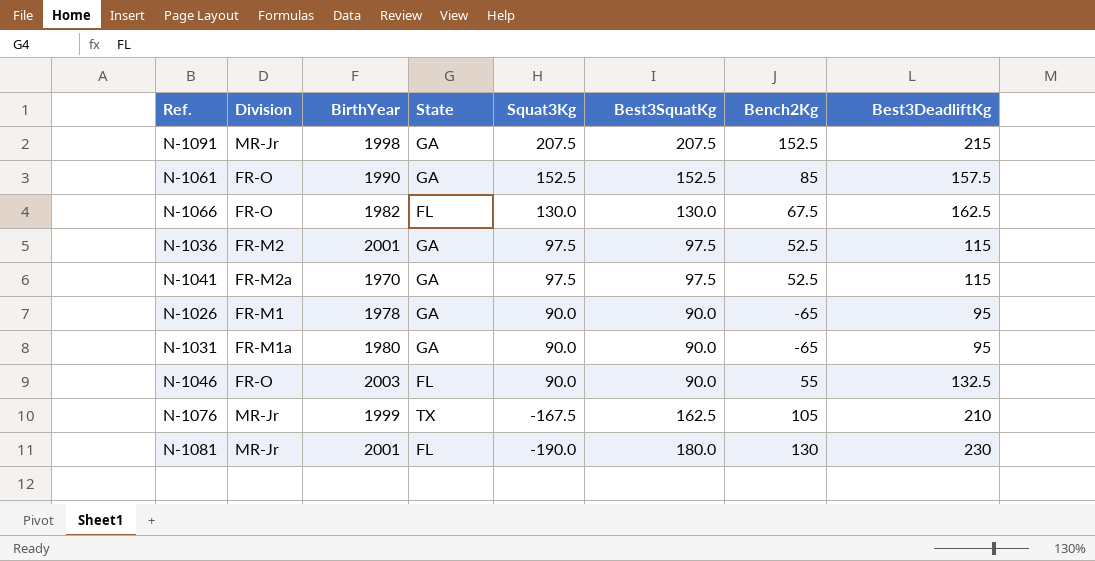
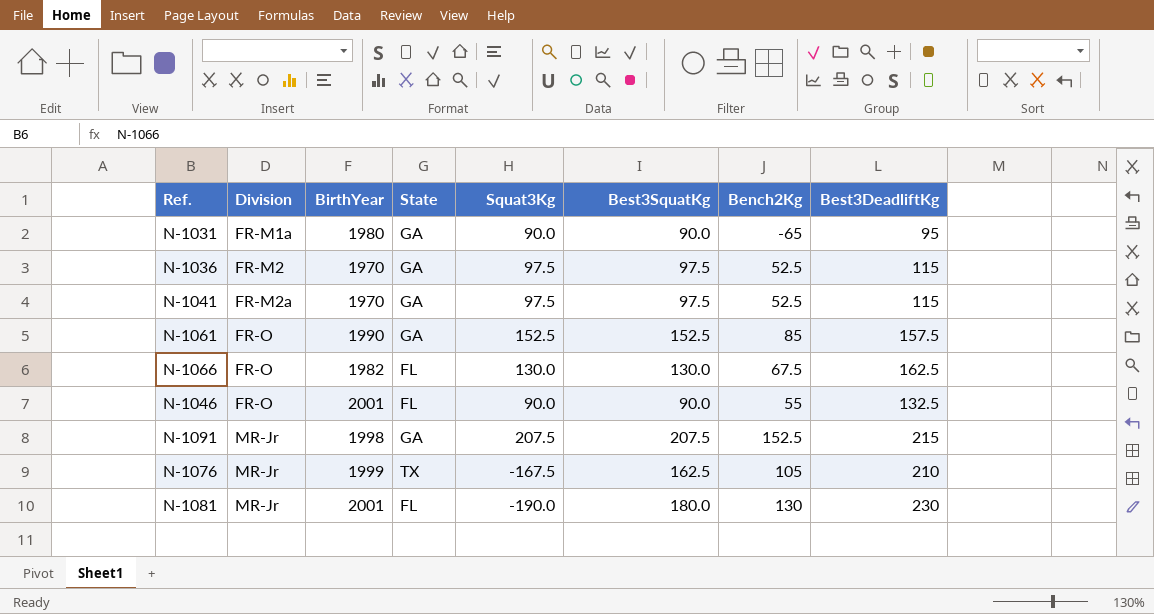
row order: Squat3Kg descending -> Division ascending
row N-1026: FR-M1 | 1978 | GA | 90.0 | 90.0 | -65 | 95 -> none
N-1036 | BirthYear: 2001 -> 1970
N-1046 | BirthYear: 2003 -> 2001

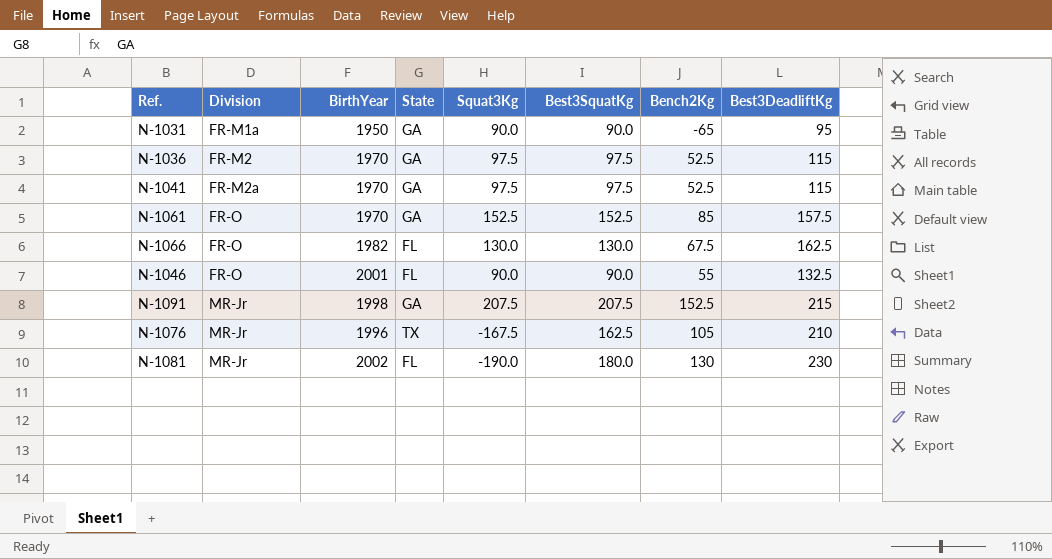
N-1031 | BirthYear: 1980 -> 1950
N-1061 | BirthYear: 1990 -> 1970
N-1076 | BirthYear: 1999 -> 1996
N-1081 | BirthYear: 2001 -> 2002

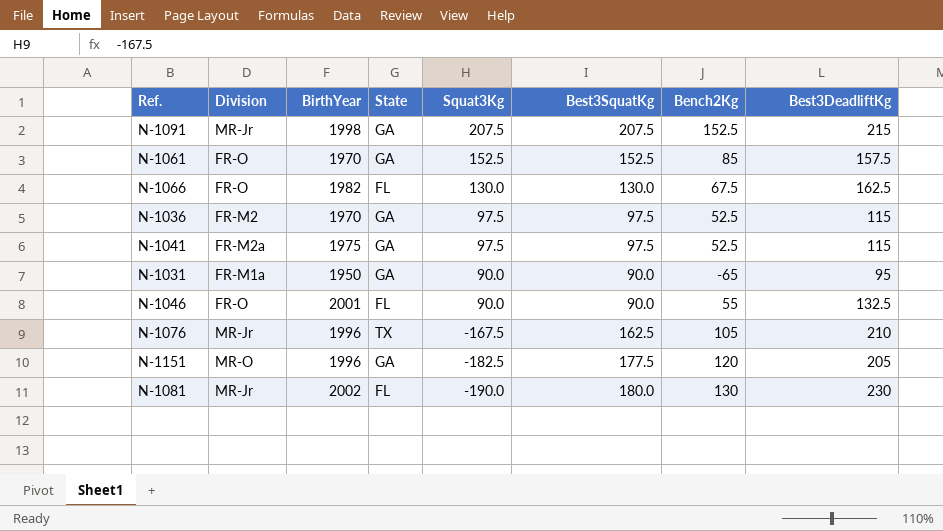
row order: Division ascending -> Squat3Kg descending
N-1041 | BirthYear: 1970 -> 1975
row N-1151: none -> MR-O | 1996 | GA | -182.5 | 177.5 | 120 | 205

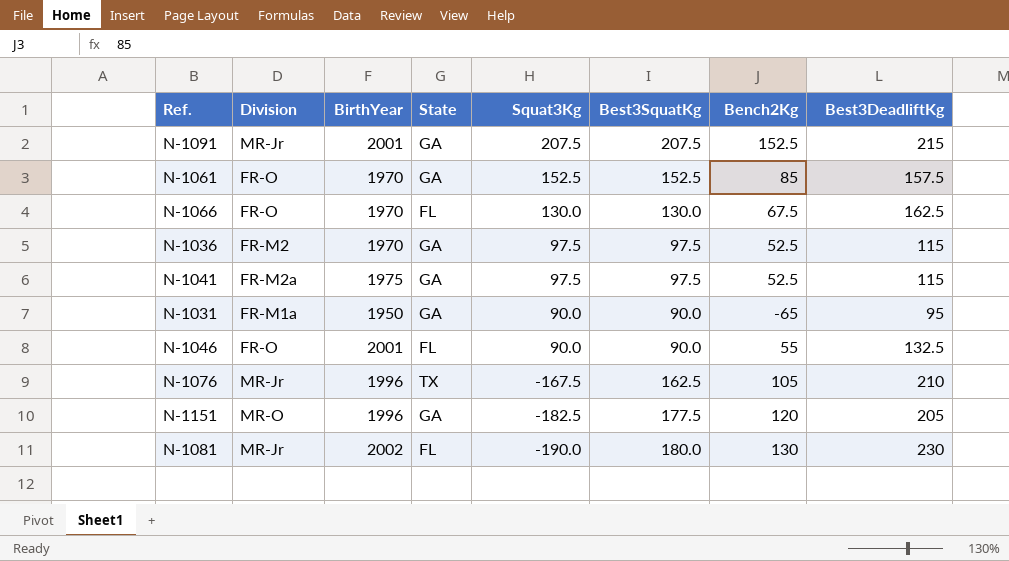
N-1091 | BirthYear: 1998 -> 2001
N-1066 | BirthYear: 1982 -> 1970

